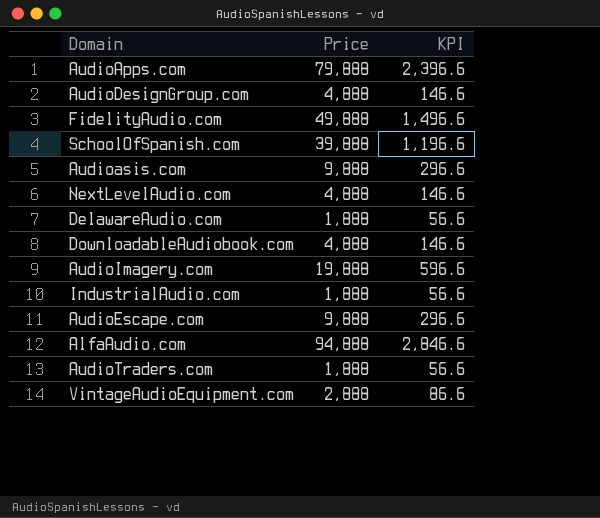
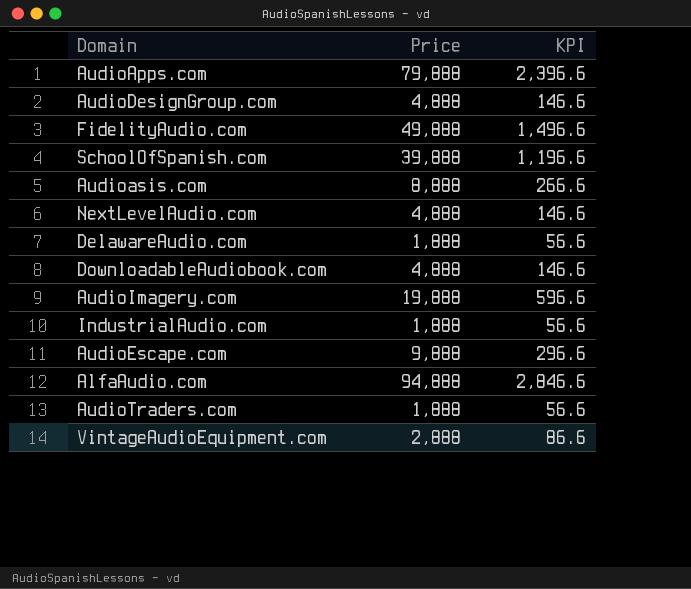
Audioasis.com | Price: 9,888 -> 8,888
Audioasis.com | KPI: 296.6 -> 266.6

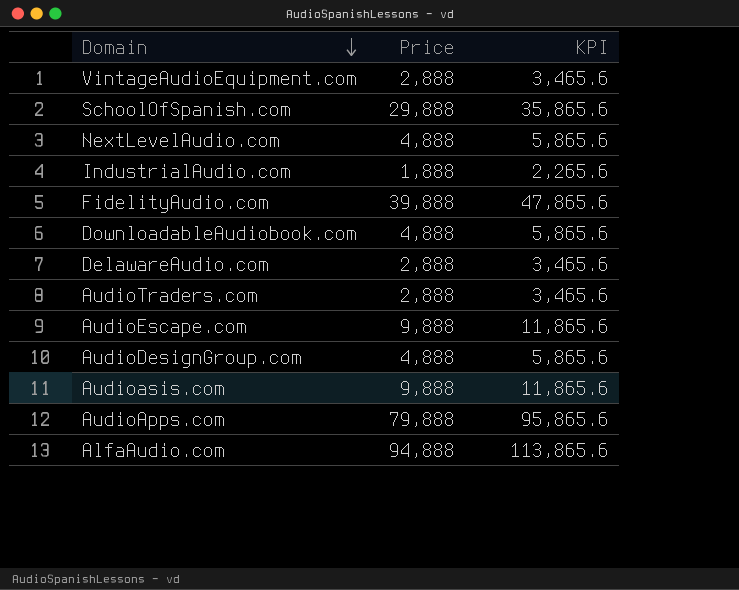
row order: none -> Domain descending
column KPI | formula: [Price] * 0.03 -> [Price] * 1.2
row AudioImagery.com: 19,888 | 596.6 -> none
SchoolOfSpanish.com | Price: 39,888 -> 29,888
FidelityAudio.com | Price: 49,888 -> 39,888
DelawareAudio.com | Price: 1,888 -> 2,888
AudioTraders.com | Price: 1,888 -> 2,888
Audioasis.com | Price: 8,888 -> 9,888

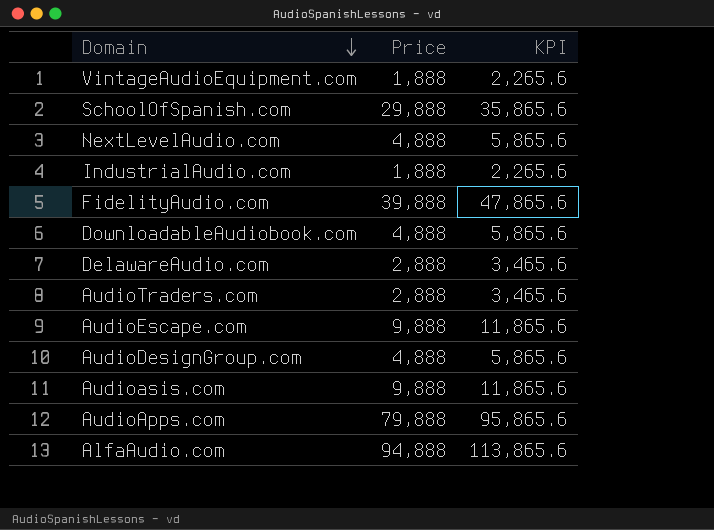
VintageAudioEquipment.com | Price: 2,888 -> 1,888
VintageAudioEquipment.com | KPI: 3,465.6 -> 2,265.6

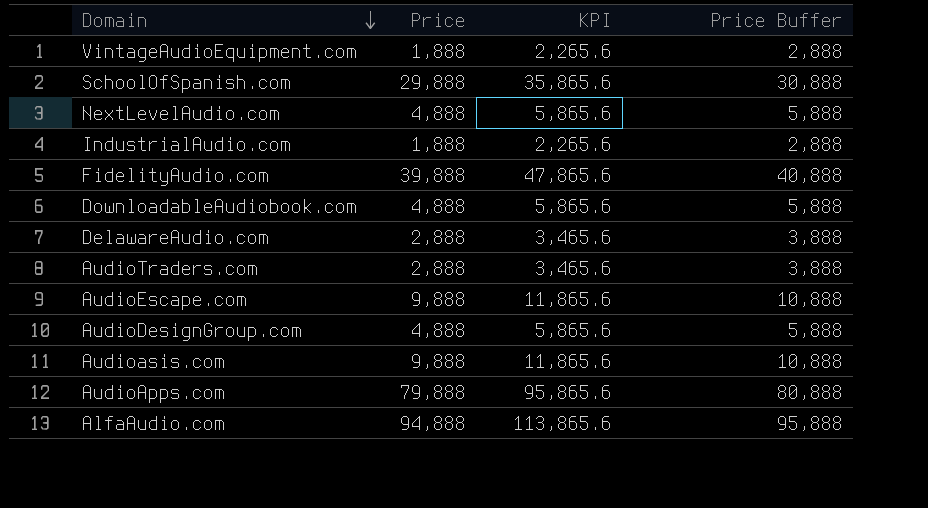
column Price Buffer | formula: none -> [Price] + 1000

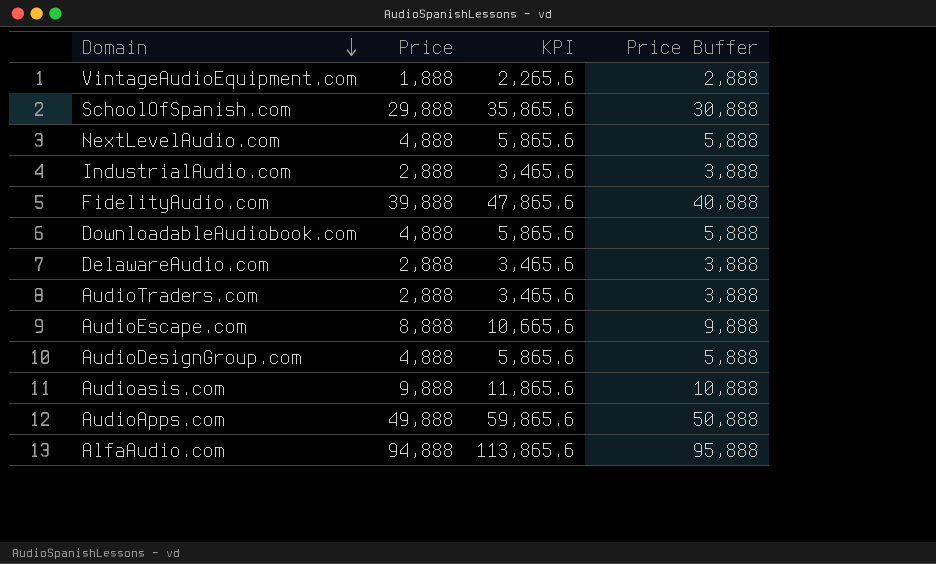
IndustrialAudio.com | Price: 1,888 -> 2,888
IndustrialAudio.com | KPI: 2,265.6 -> 3,465.6
IndustrialAudio.com | Price Buffer: 2,888 -> 3,888
AudioEscape.com | Price: 9,888 -> 8,888
AudioEscape.com | KPI: 11,865.6 -> 10,665.6
AudioEscape.com | Price Buffer: 10,888 -> 9,888
AudioApps.com | Price: 79,888 -> 49,888
AudioApps.com | KPI: 95,865.6 -> 59,865.6
AudioApps.com | Price Buffer: 80,888 -> 50,888

